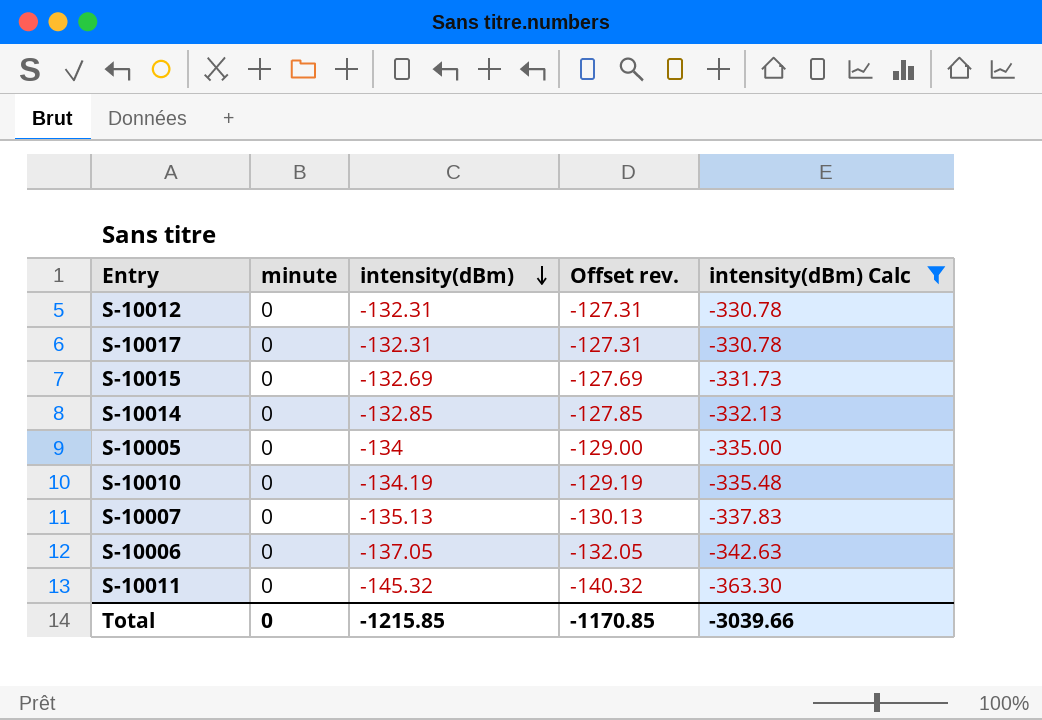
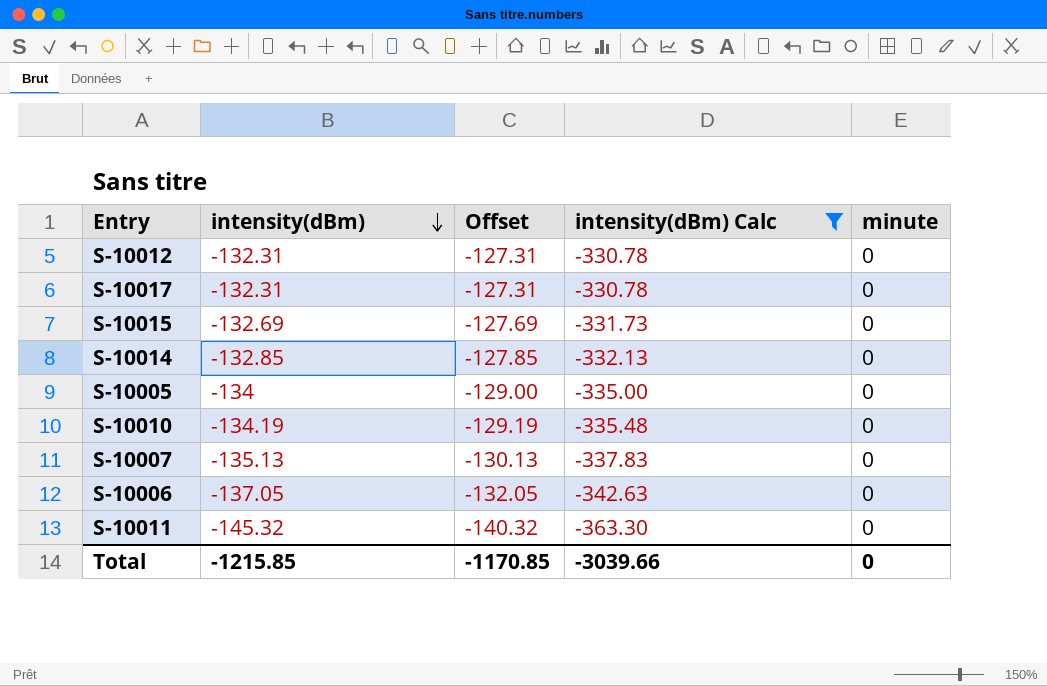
column name: Offset rev. -> Offset
column minute | position: 2 -> 5

